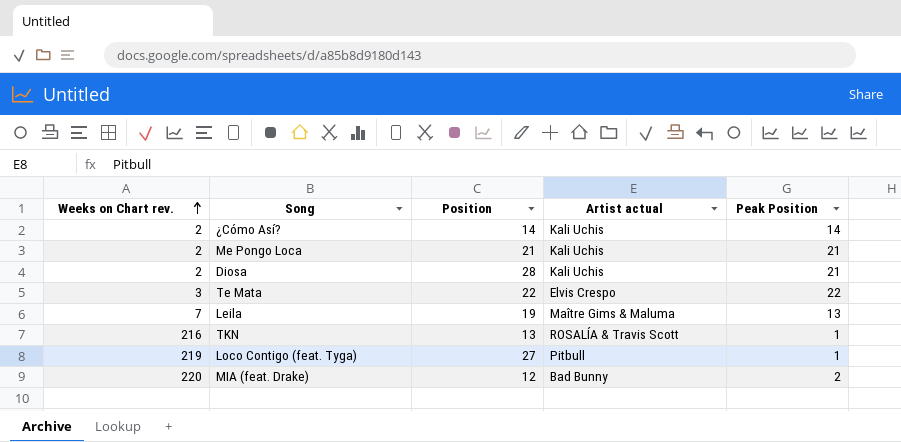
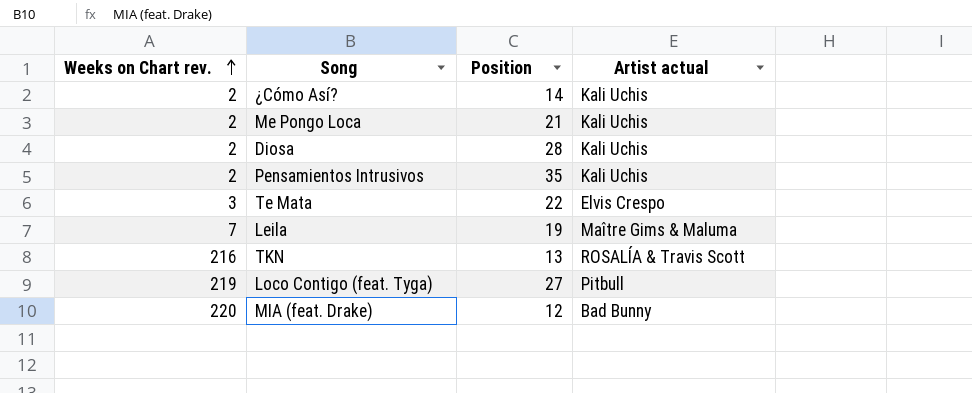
column Peak Position | position: 5 -> none
row Pensamientos Intrusivos: none -> 2 | 35 | Kali Uchis

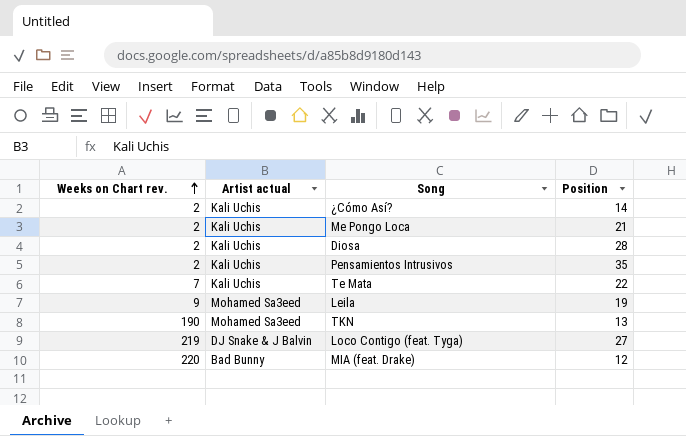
column Artist actual | position: 4 -> 2
Te Mata | Weeks on Chart rev.: 3 -> 7
Te Mata | Artist actual: Elvis Crespo -> Kali Uchis
Leila | Weeks on Chart rev.: 7 -> 9
Leila | Artist actual: Maître Gims & Maluma -> Mohamed Sa3eed
TKN | Weeks on Chart rev.: 216 -> 190
TKN | Artist actual: ROSALÍA & Travis Scott -> Mohamed Sa3eed
Loco Contigo (feat. Tyga) | Artist actual: Pitbull -> DJ Snake & J Balvin

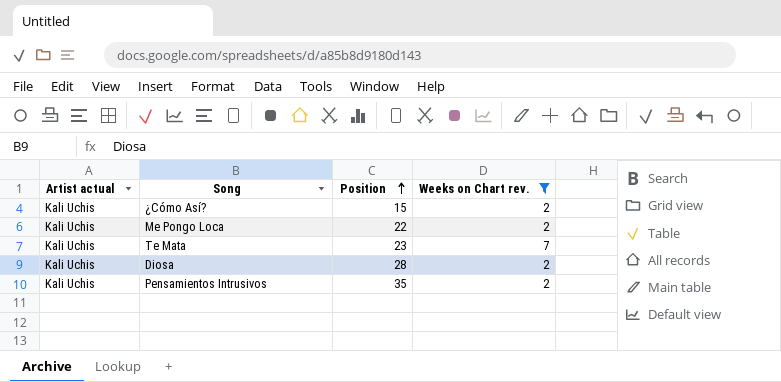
filter: none -> Weeks on Chart rev. <= 7
row order: Weeks on Chart rev. ascending -> Position ascending
column Weeks on Chart rev. | position: 1 -> 4
¿Cómo Así? | Position: 14 -> 15
Me Pongo Loca | Position: 21 -> 22
Te Mata | Position: 22 -> 23

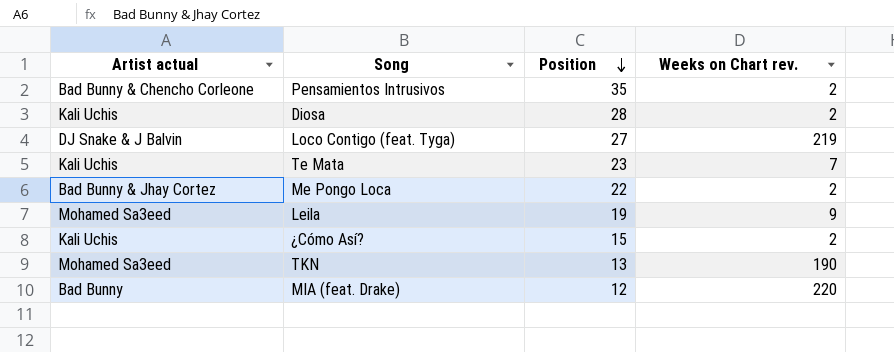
filter: Weeks on Chart rev. <= 7 -> none
row order: Position ascending -> Position descending
Pensamientos Intrusivos | Artist actual: Kali Uchis -> Bad Bunny & Chencho Corleone
Me Pongo Loca | Artist actual: Kali Uchis -> Bad Bunny & Jhay Cortez

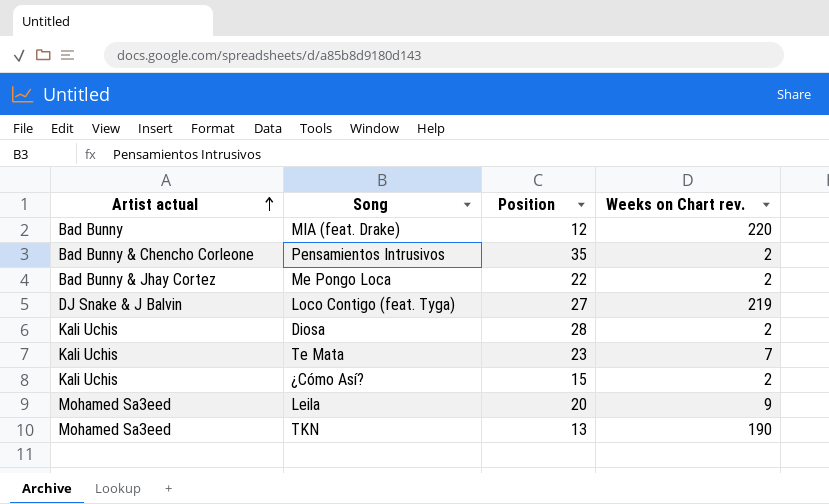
row order: Position descending -> Artist actual ascending
Leila | Position: 19 -> 20

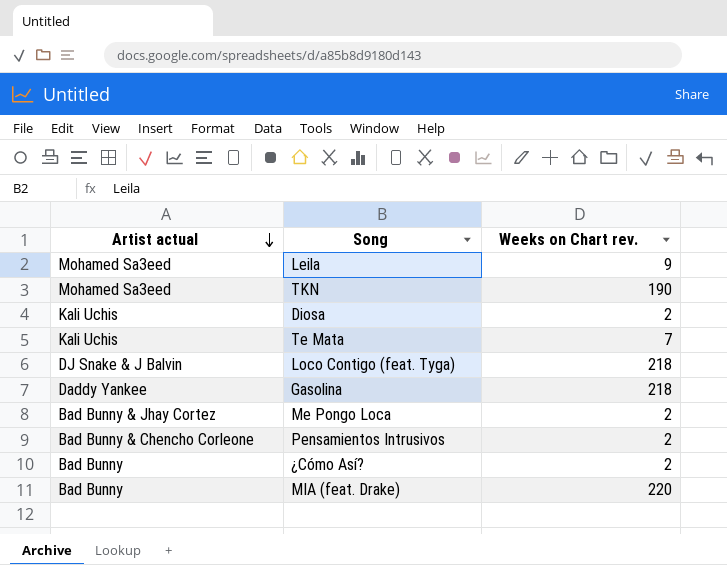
row order: Artist actual ascending -> Artist actual descending
column Position | position: 3 -> none
Loco Contigo (feat. Tyga) | Weeks on Chart rev.: 219 -> 218
row Gasolina: none -> Daddy Yankee | 218
¿Cómo Así? | Artist actual: Kali Uchis -> Bad Bunny

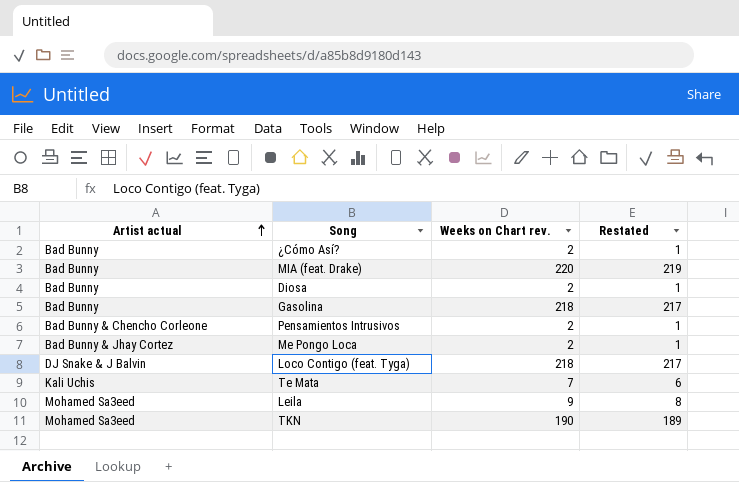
row order: Artist actual descending -> Artist actual ascending
column Restated | formula: none -> [Weeks on Chart rev.] - 1
Diosa | Artist actual: Kali Uchis -> Bad Bunny
Gasolina | Artist actual: Daddy Yankee -> Bad Bunny

